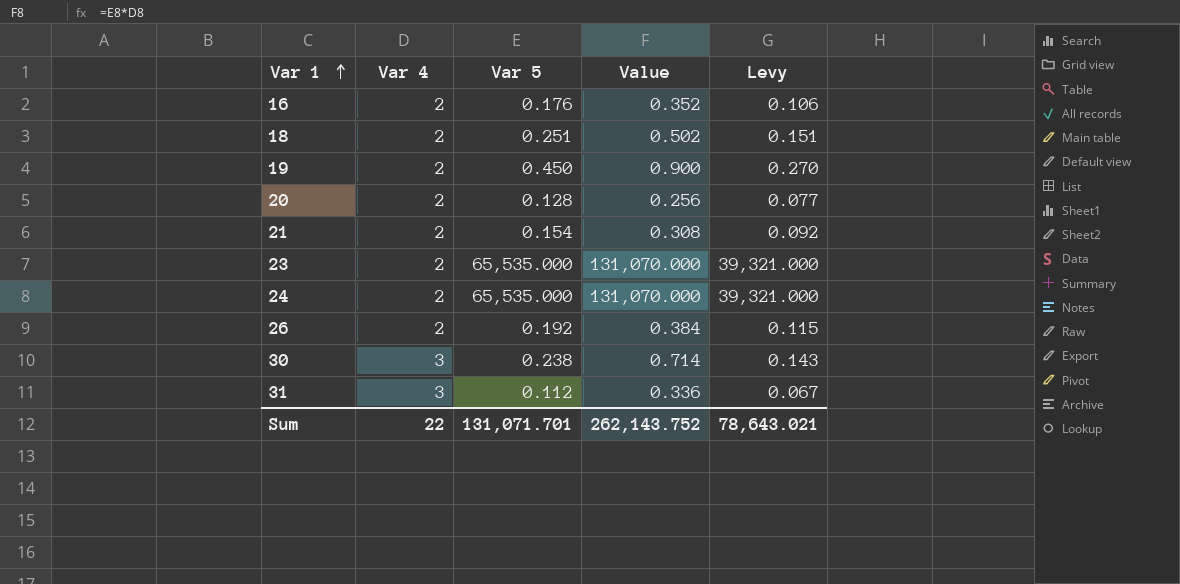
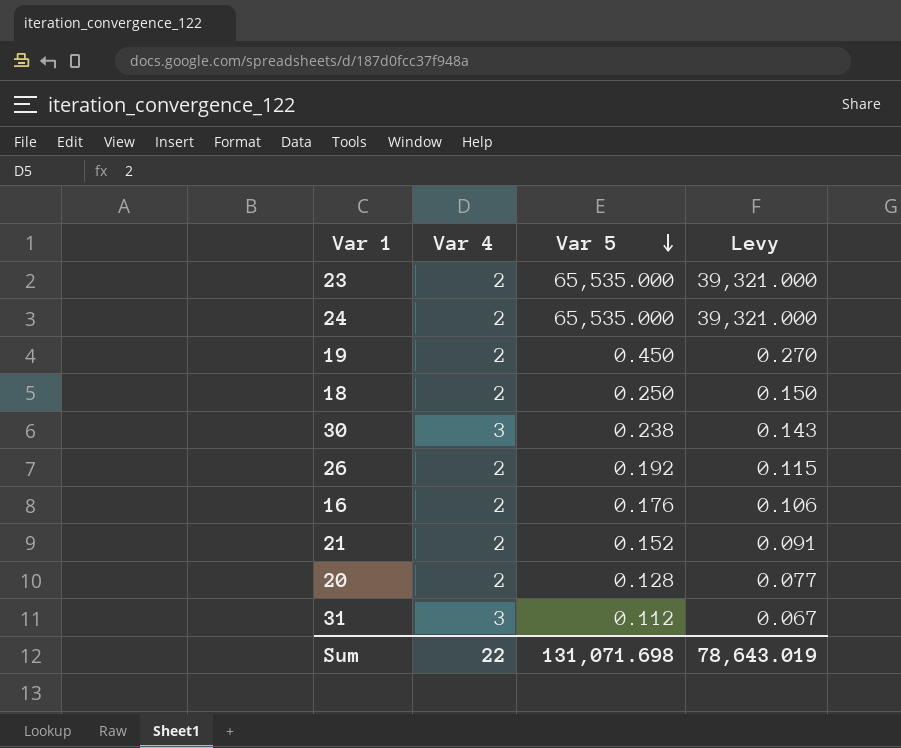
row order: Var 1 ascending -> Var 5 descending
column Value | formula: [Var 4] * [Var 5] -> none
18 | Var 5: 0.251 -> 0.250
18 | Levy: 0.151 -> 0.150
21 | Var 5: 0.154 -> 0.152
21 | Levy: 0.092 -> 0.091
Sum | Var 5: 131,071.701 -> 131,071.698
Sum | Levy: 78,643.021 -> 78,643.019

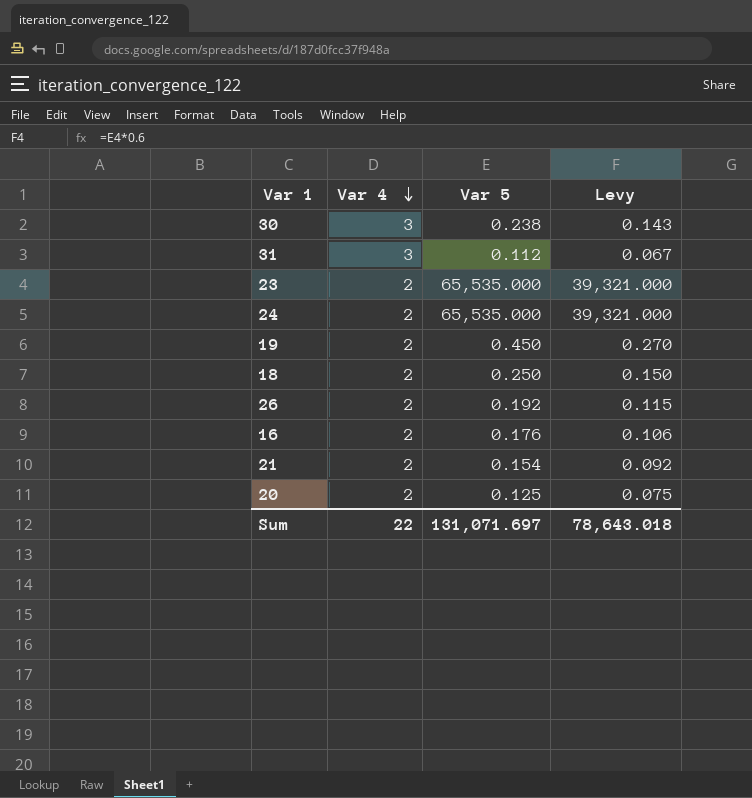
row order: Var 5 descending -> Var 4 descending
21 | Var 5: 0.152 -> 0.154
21 | Levy: 0.091 -> 0.092
20 | Var 5: 0.128 -> 0.125
20 | Levy: 0.077 -> 0.075
Sum | Var 5: 131,071.698 -> 131,071.697
Sum | Levy: 78,643.019 -> 78,643.018

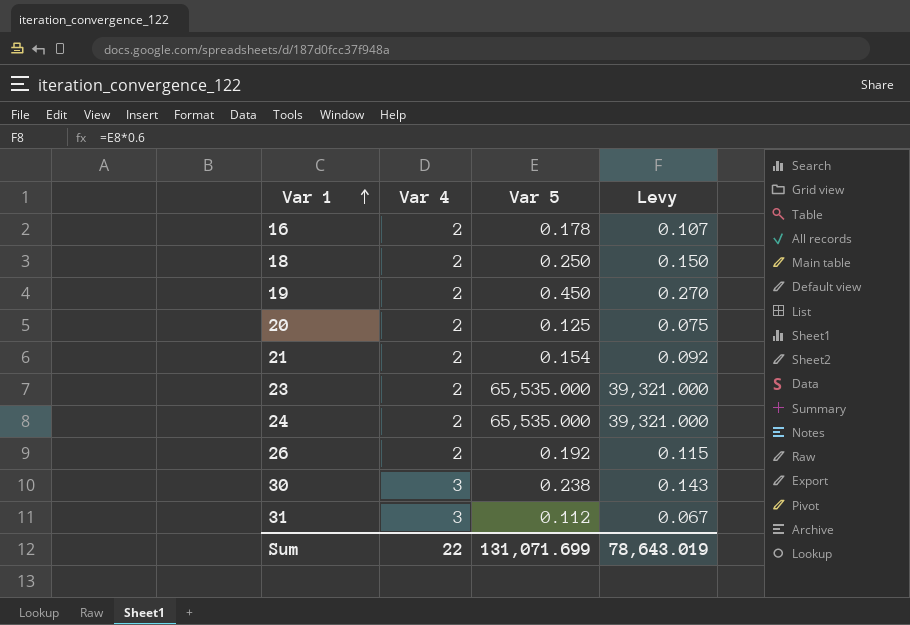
row order: Var 4 descending -> Var 1 ascending
16 | Var 5: 0.176 -> 0.178
16 | Levy: 0.106 -> 0.107
Sum | Var 5: 131,071.697 -> 131,071.699
Sum | Levy: 78,643.018 -> 78,643.019

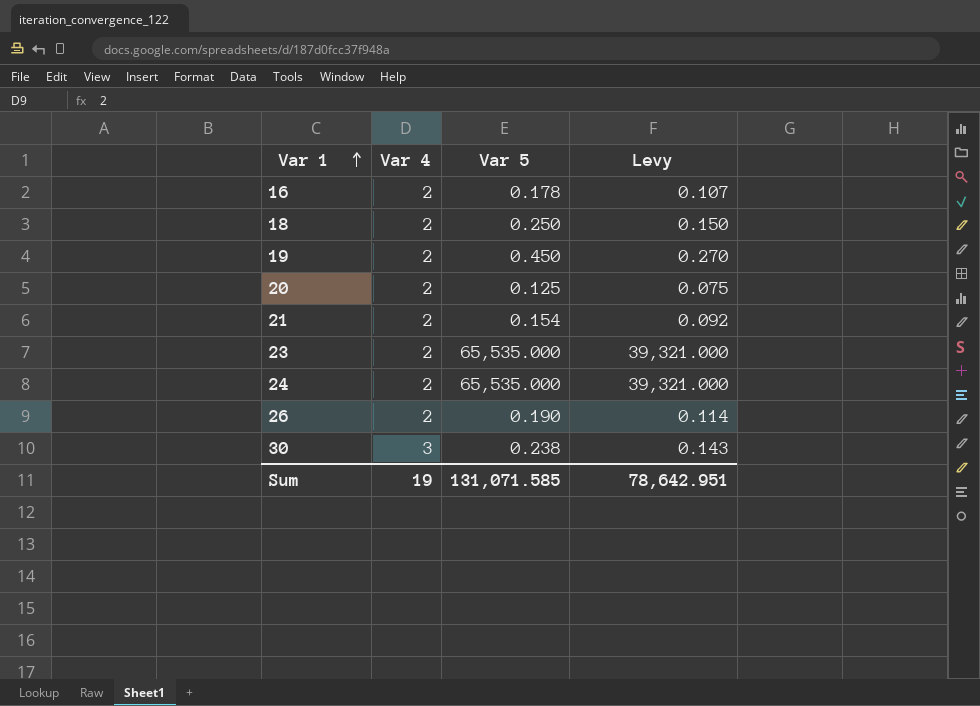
row 31: 3 | 0.112 | 0.067 -> none
26 | Var 5: 0.192 -> 0.190
26 | Levy: 0.115 -> 0.114
Sum | Var 4: 22 -> 19
Sum | Var 5: 131,071.699 -> 131,071.585
Sum | Levy: 78,643.019 -> 78,642.951

